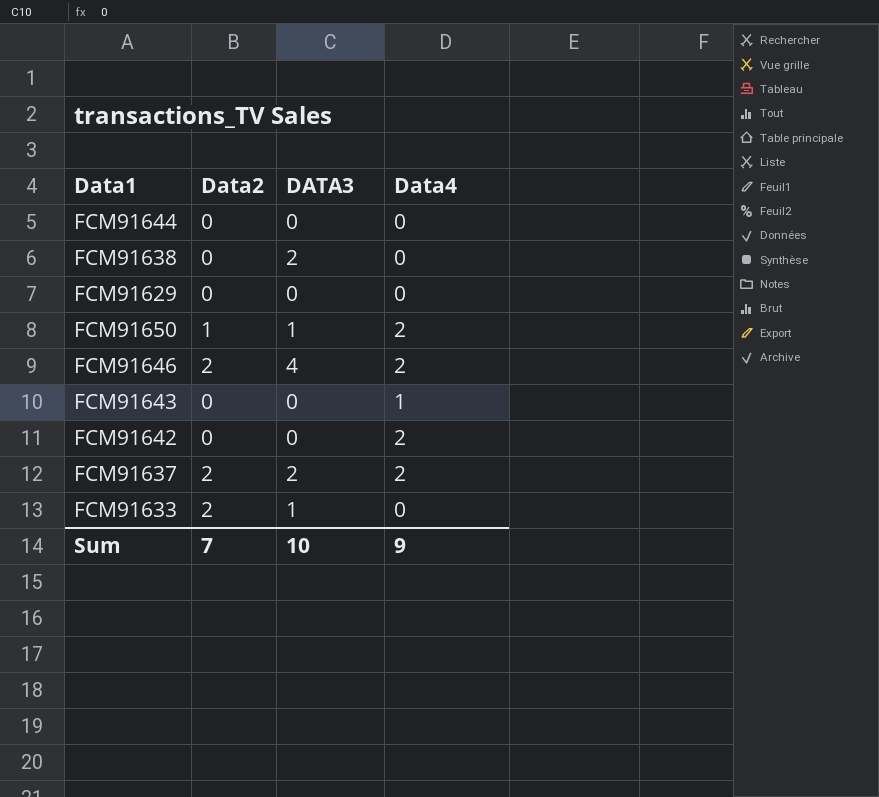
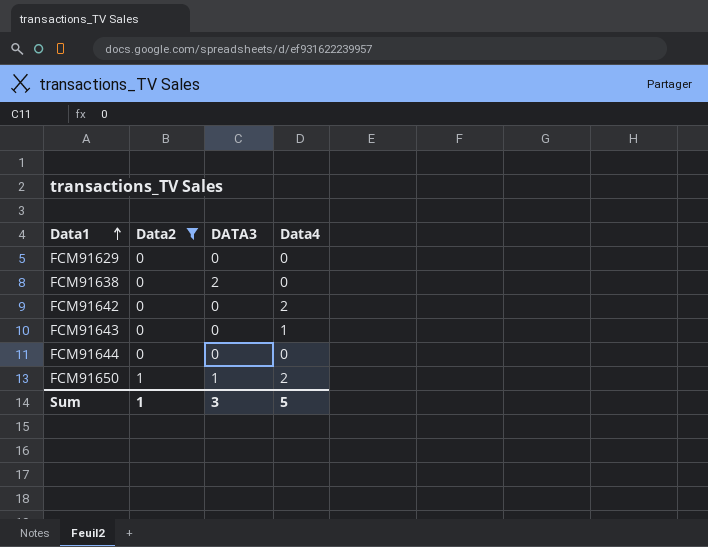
filter: none -> Data2 != 2
row order: none -> Data1 ascending
Sum | Data2: 7 -> 1
Sum | DATA3: 10 -> 3
Sum | Data4: 9 -> 5

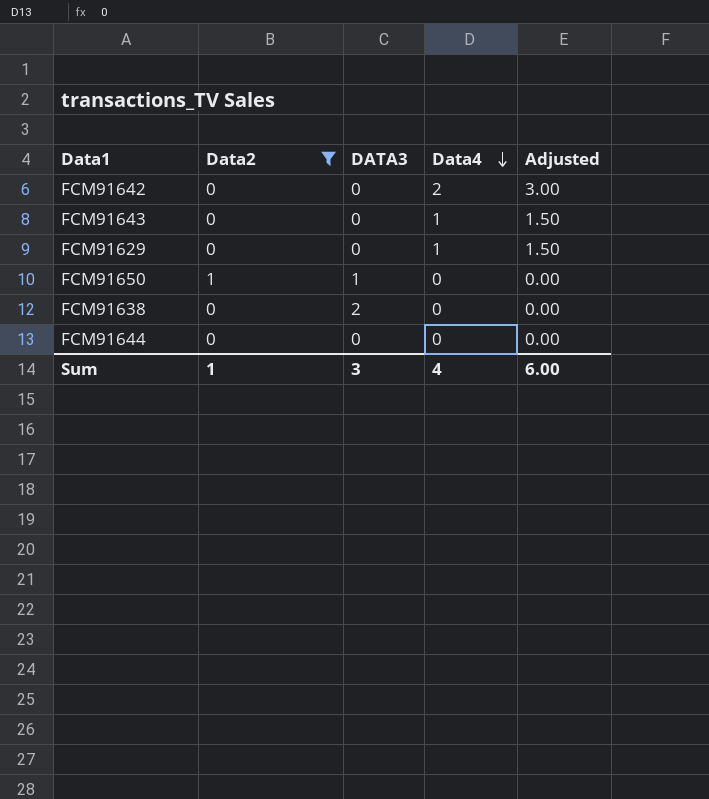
row order: Data1 ascending -> Data4 descending
column Adjusted | formula: none -> [Data4] * 1.5
FCM91629 | Data4: 0 -> 1
FCM91650 | Data4: 2 -> 0
Sum | Data4: 5 -> 4

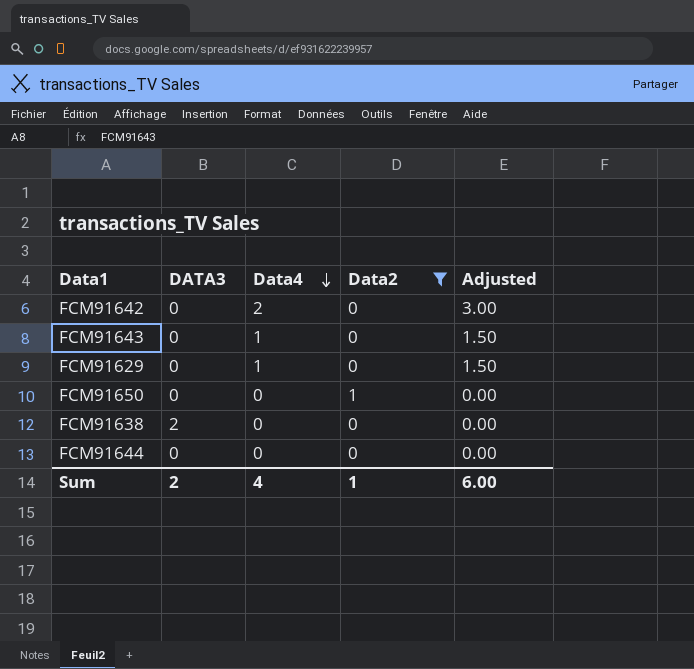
column Data2 | position: 2 -> 4
FCM91650 | DATA3: 1 -> 0
Sum | DATA3: 3 -> 2

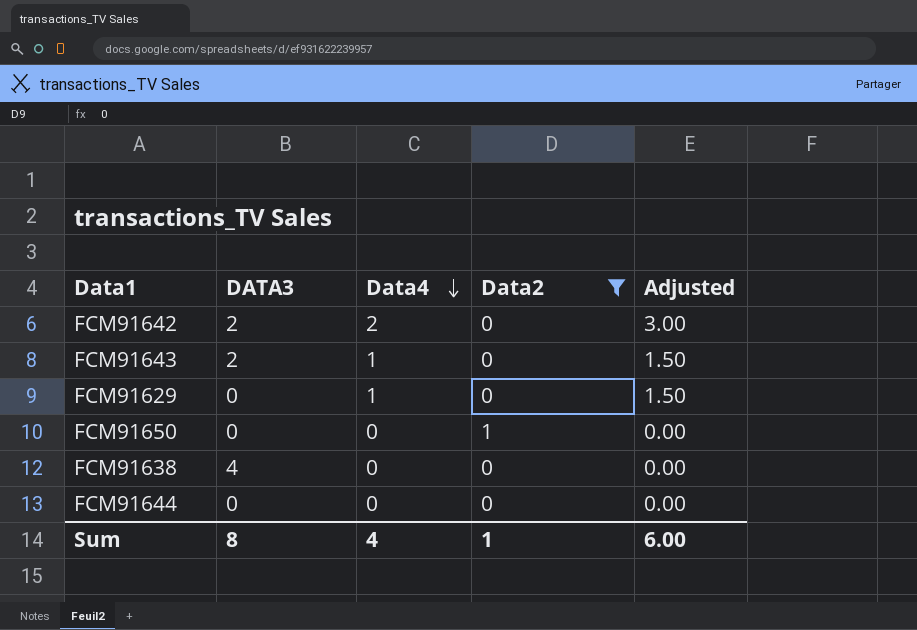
FCM91642 | DATA3: 0 -> 2
FCM91643 | DATA3: 0 -> 2
FCM91638 | DATA3: 2 -> 4
Sum | DATA3: 2 -> 8

